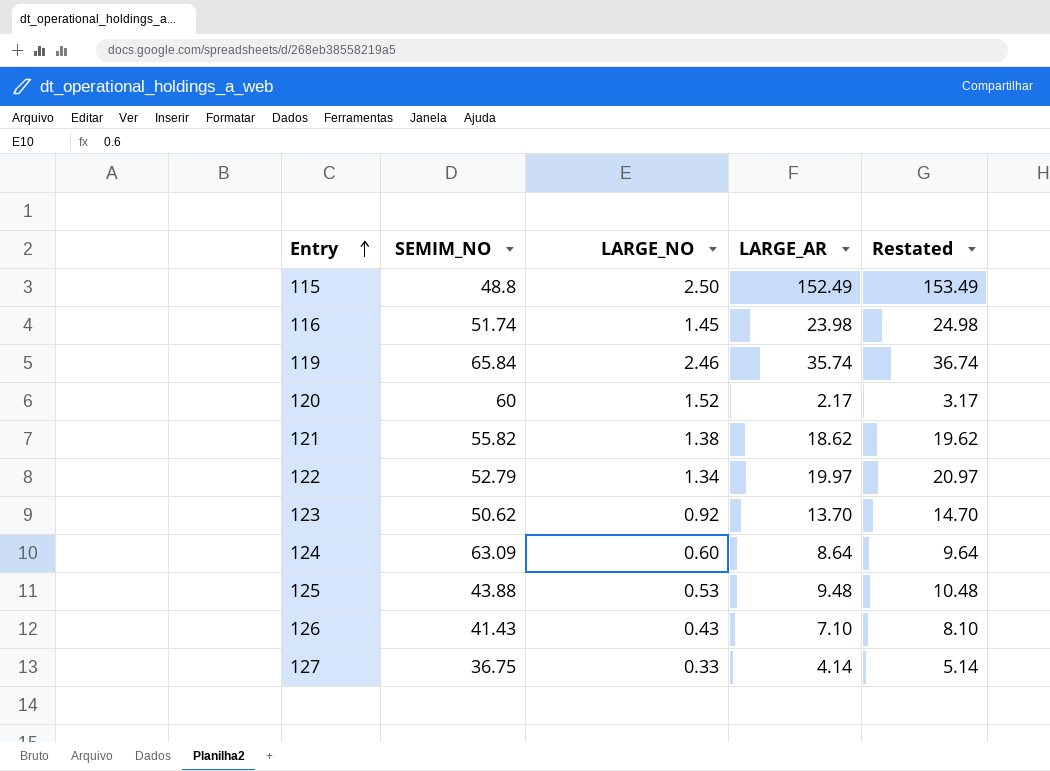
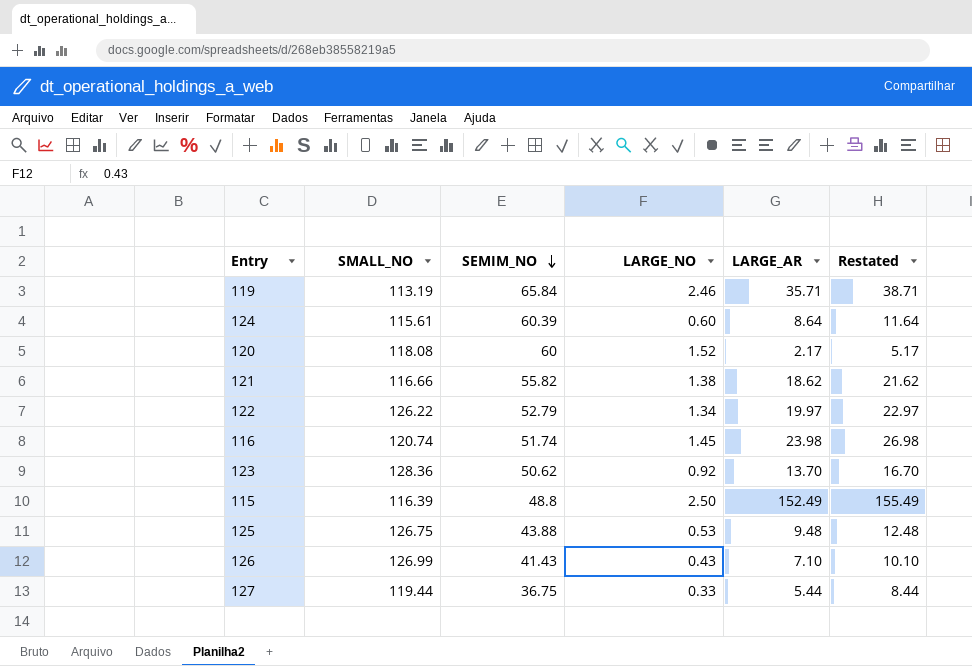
row order: Entry ascending -> SEMIM_NO descending
column SMALL_NO | position: none -> 2
column Restated | formula: [LARGE_AR] + 1 -> [LARGE_AR] + 3
119 | LARGE_AR: 35.74 -> 35.71
124 | SEMIM_NO: 63.09 -> 60.39
127 | LARGE_AR: 4.14 -> 5.44

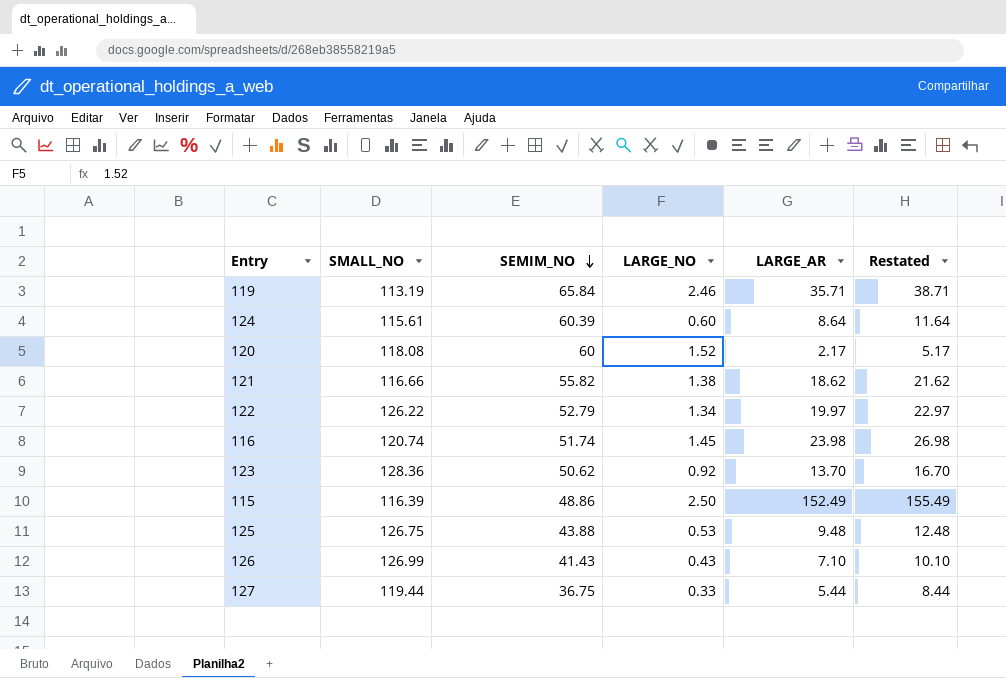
115 | SEMIM_NO: 48.8 -> 48.86

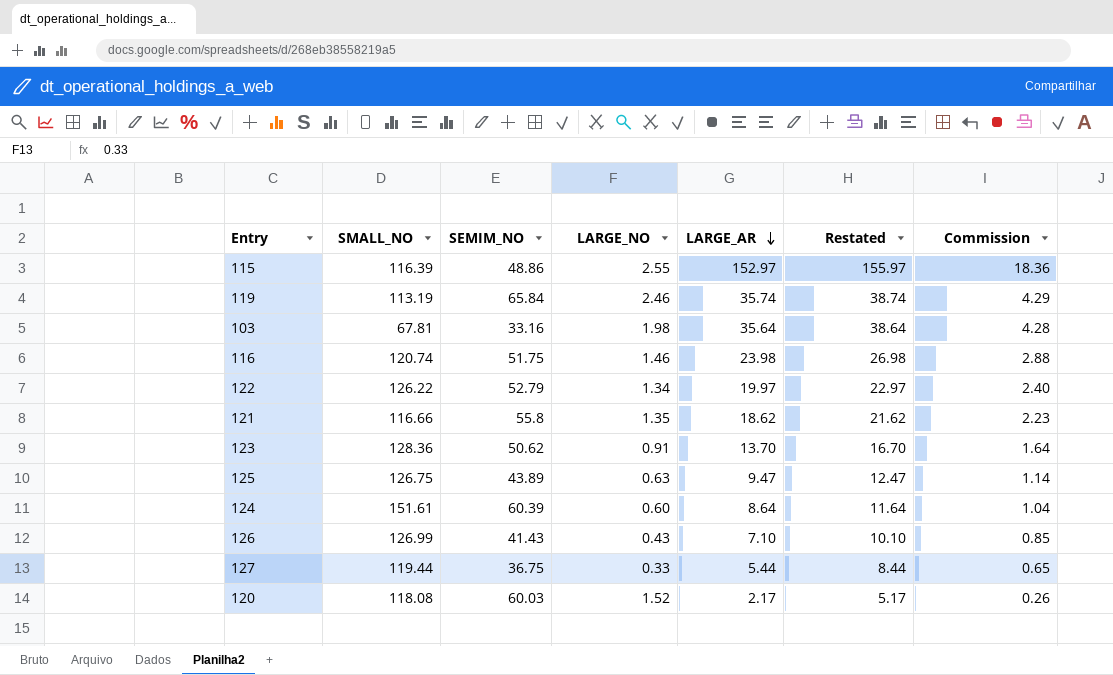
row order: SEMIM_NO descending -> LARGE_AR descending
column Commission | formula: none -> [LARGE_AR] * 0.12
115 | LARGE_NO: 2.50 -> 2.55
115 | LARGE_AR: 152.49 -> 152.97
115 | Restated: 155.49 -> 155.97
119 | LARGE_AR: 35.71 -> 35.74
119 | Restated: 38.71 -> 38.74
row 103: none -> 67.81 | 33.16 | 1.98 | 35.64 | 38.64 | 4.28
116 | SEMIM_NO: 51.74 -> 51.75
116 | LARGE_NO: 1.45 -> 1.46
121 | SEMIM_NO: 55.82 -> 55.8
121 | LARGE_NO: 1.38 -> 1.35
123 | LARGE_NO: 0.92 -> 0.91
125 | SEMIM_NO: 43.88 -> 43.89
125 | LARGE_NO: 0.53 -> 0.63
125 | LARGE_AR: 9.48 -> 9.47
125 | Restated: 12.48 -> 12.47
124 | SMALL_NO: 115.61 -> 151.61
120 | SEMIM_NO: 60 -> 60.03

